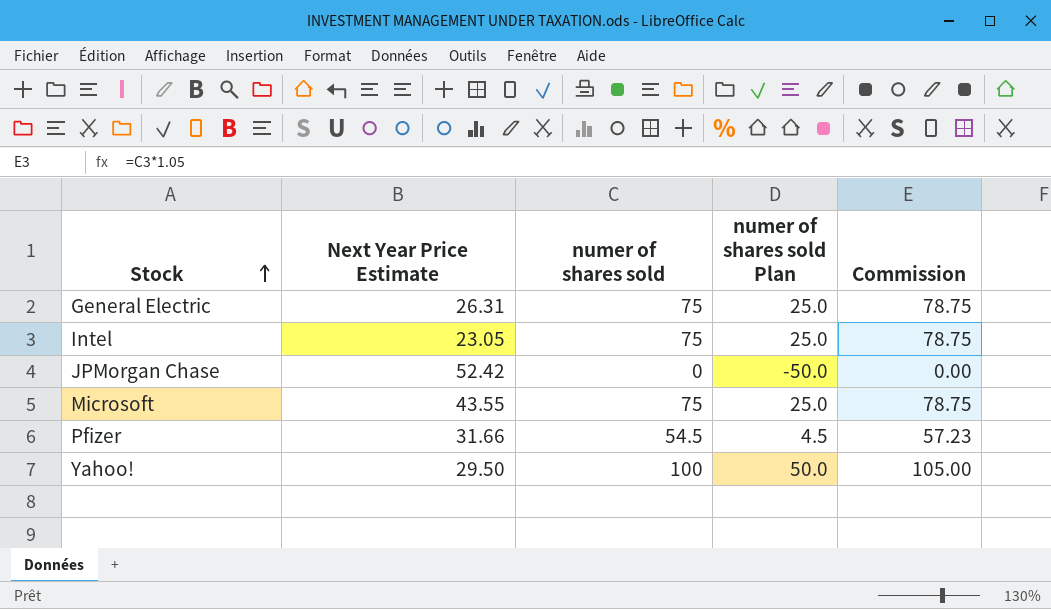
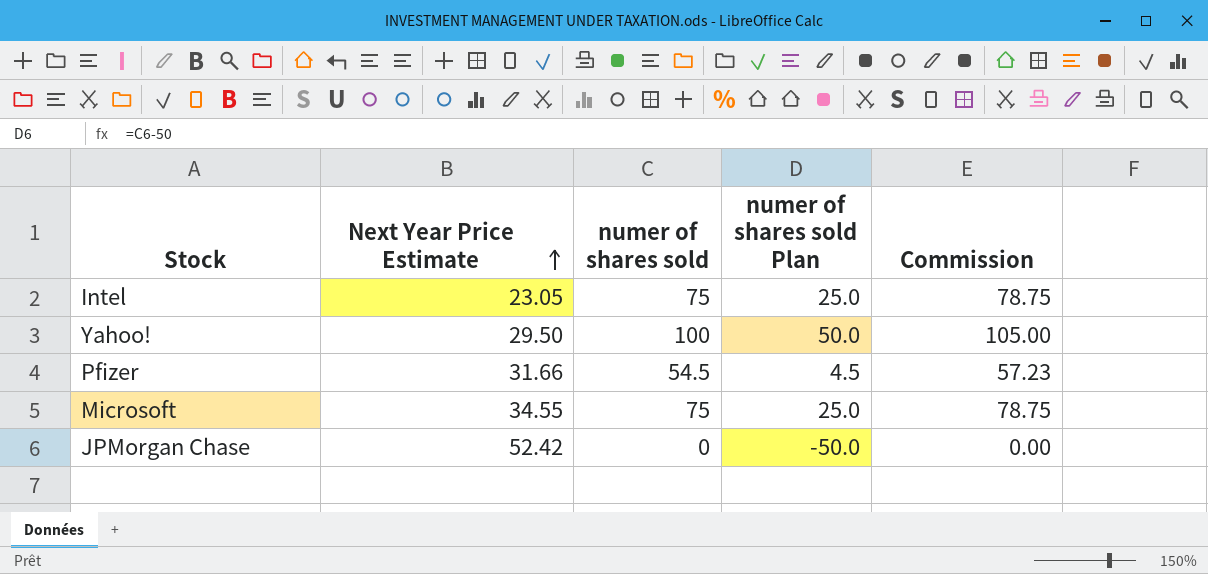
row order: Stock ascending -> Next Year Price Estimate ascending
row General Electric: 26.31 | 75 | 25.0 | 78.75 -> none
Microsoft | Next Year Price Estimate: 43.55 -> 34.55

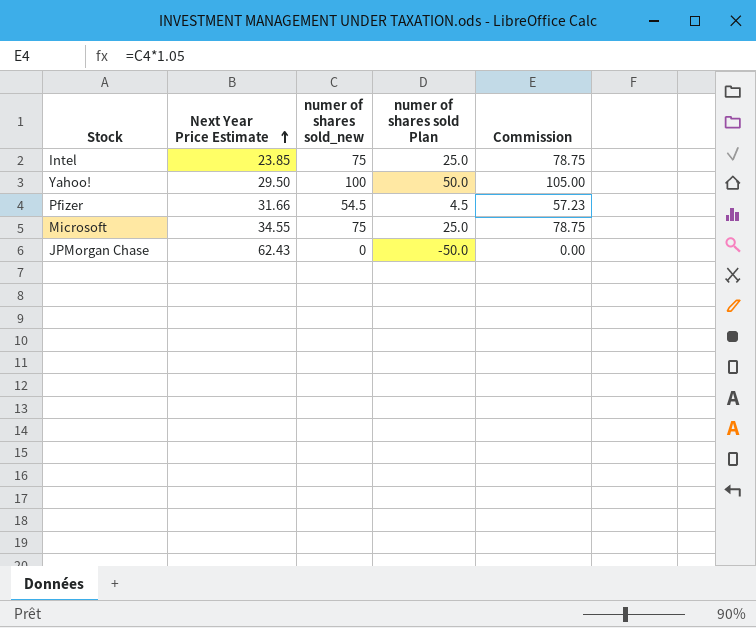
column name: numer of shares sold -> numer of shares sold_new
Intel | Next Year Price Estimate: 23.05 -> 23.85
JPMorgan Chase | Next Year Price Estimate: 52.42 -> 62.43

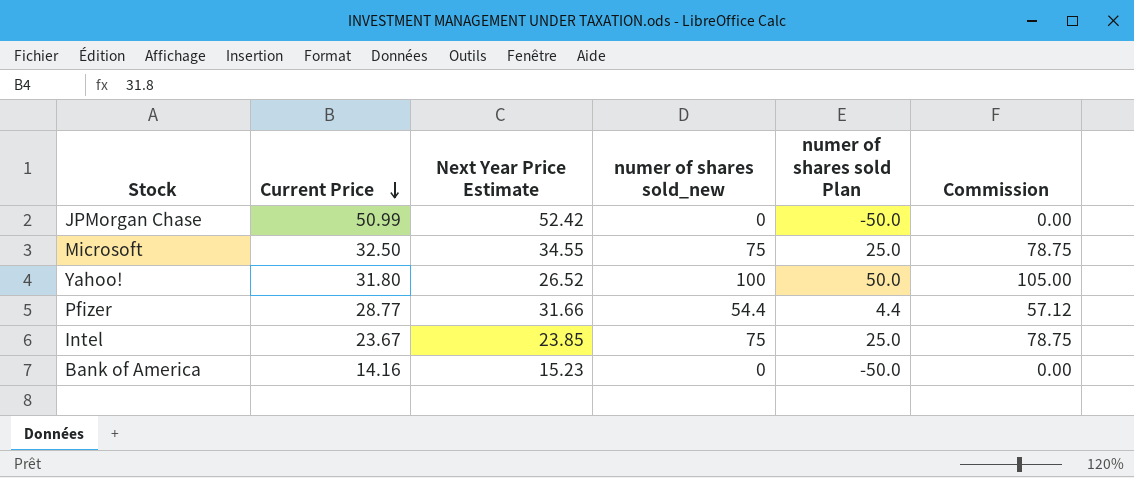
row order: Next Year Price Estimate ascending -> Current Price descending
column Current Price | position: none -> 2
JPMorgan Chase | Next Year Price Estimate: 62.43 -> 52.42
Yahoo! | Next Year Price Estimate: 29.50 -> 26.52
Pfizer | numer of shares sold_new: 54.5 -> 54.4
Pfizer | numer of shares sold Plan: 4.5 -> 4.4
Pfizer | Commission: 57.23 -> 57.12
row Bank of America: none -> 14.16 | 15.23 | 0 | -50.0 | 0.00

